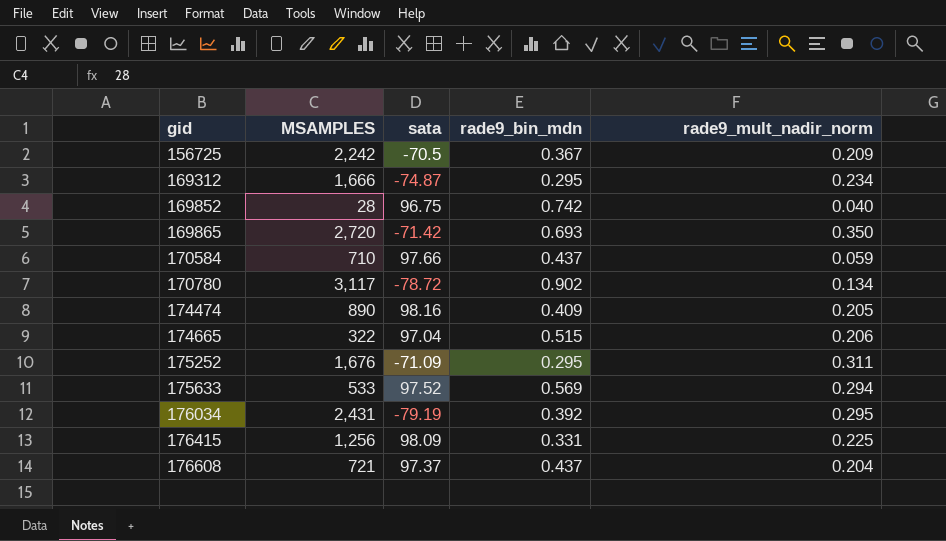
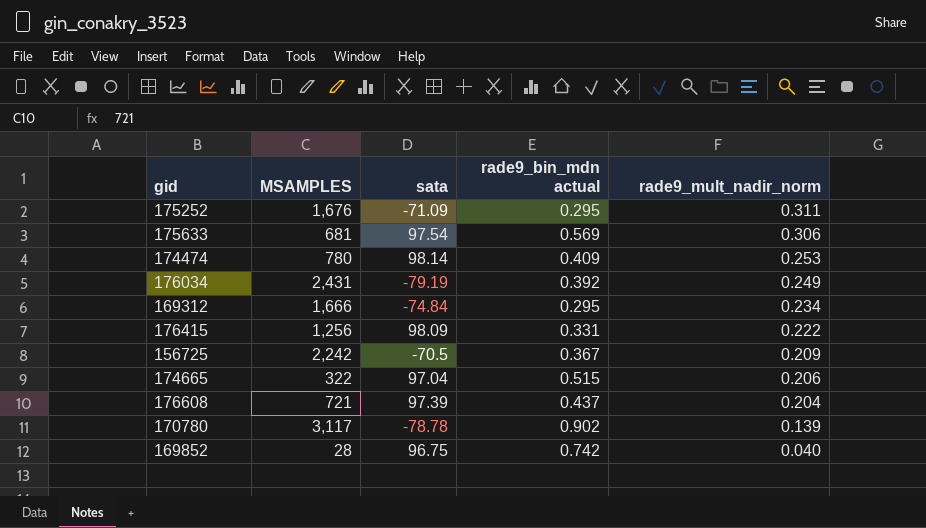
row order: gid ascending -> rade9_mult_nadir_norm descending
column name: rade9_bin_mdn -> rade9_bin_mdn actual
row 169865: 2,720 | -71.42 | 0.693 | 0.350 -> none
row 170584: 710 | 97.66 | 0.437 | 0.059 -> none
175633 | MSAMPLES: 533 -> 681
175633 | sata: 97.52 -> 97.54
175633 | rade9_mult_nadir_norm: 0.294 -> 0.306
174474 | MSAMPLES: 890 -> 780
174474 | sata: 98.16 -> 98.14
174474 | rade9_mult_nadir_norm: 0.205 -> 0.253
176034 | rade9_mult_nadir_norm: 0.295 -> 0.249
169312 | sata: -74.87 -> -74.84
176415 | rade9_mult_nadir_norm: 0.225 -> 0.222
176608 | sata: 97.37 -> 97.39
170780 | sata: -78.72 -> -78.78
170780 | rade9_mult_nadir_norm: 0.134 -> 0.139

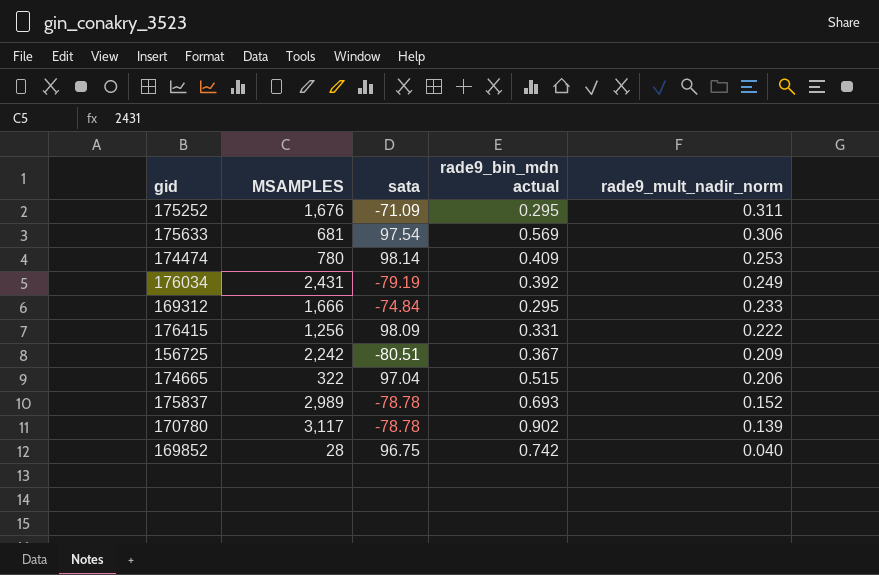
row 176608: 721 | 97.39 | 0.437 | 0.204 -> none
169312 | rade9_mult_nadir_norm: 0.234 -> 0.233
156725 | sata: -70.5 -> -80.51
row 175837: none -> 2,989 | -78.78 | 0.693 | 0.152

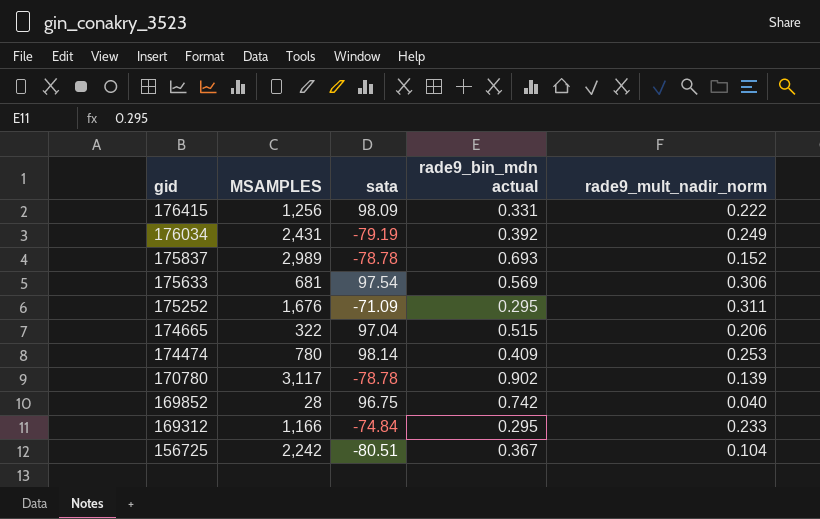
row order: rade9_mult_nadir_norm descending -> gid descending
169312 | MSAMPLES: 1,666 -> 1,166
156725 | rade9_mult_nadir_norm: 0.209 -> 0.104

